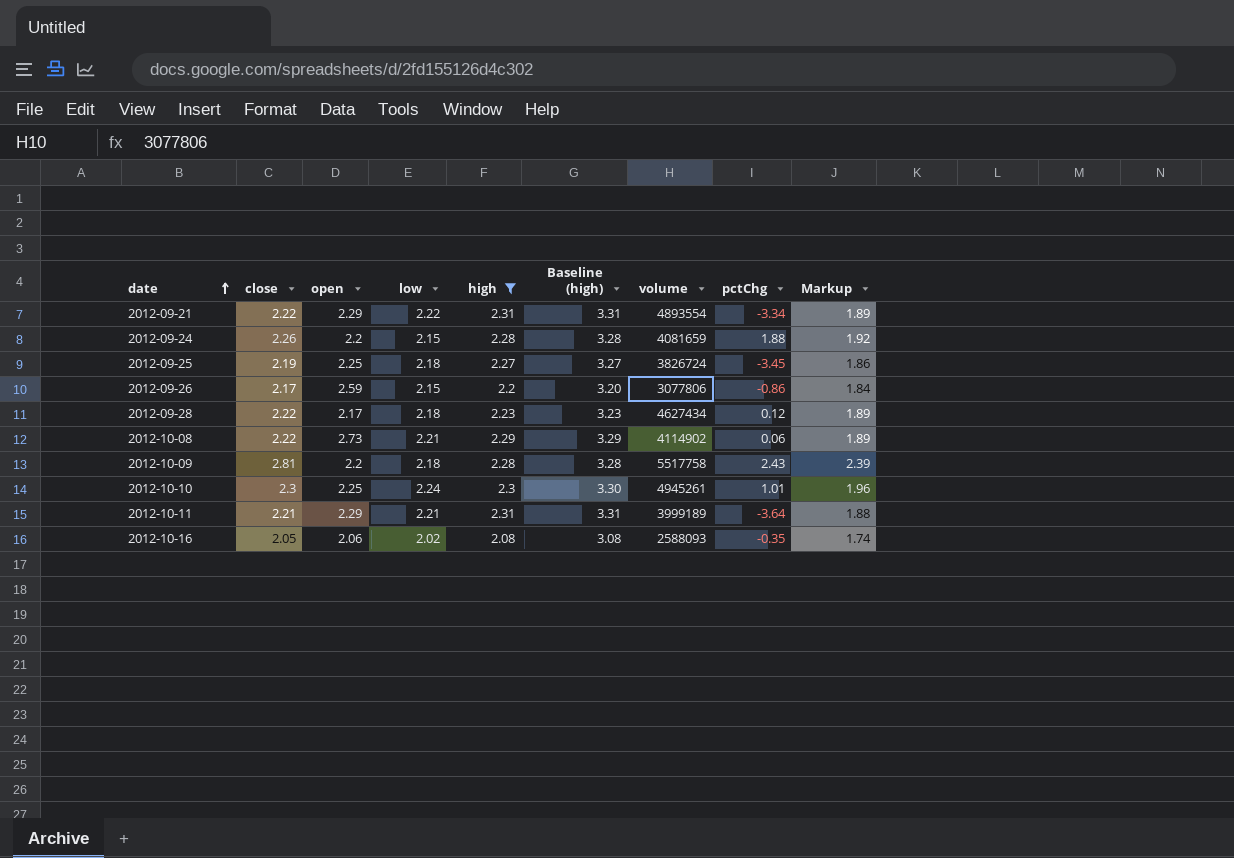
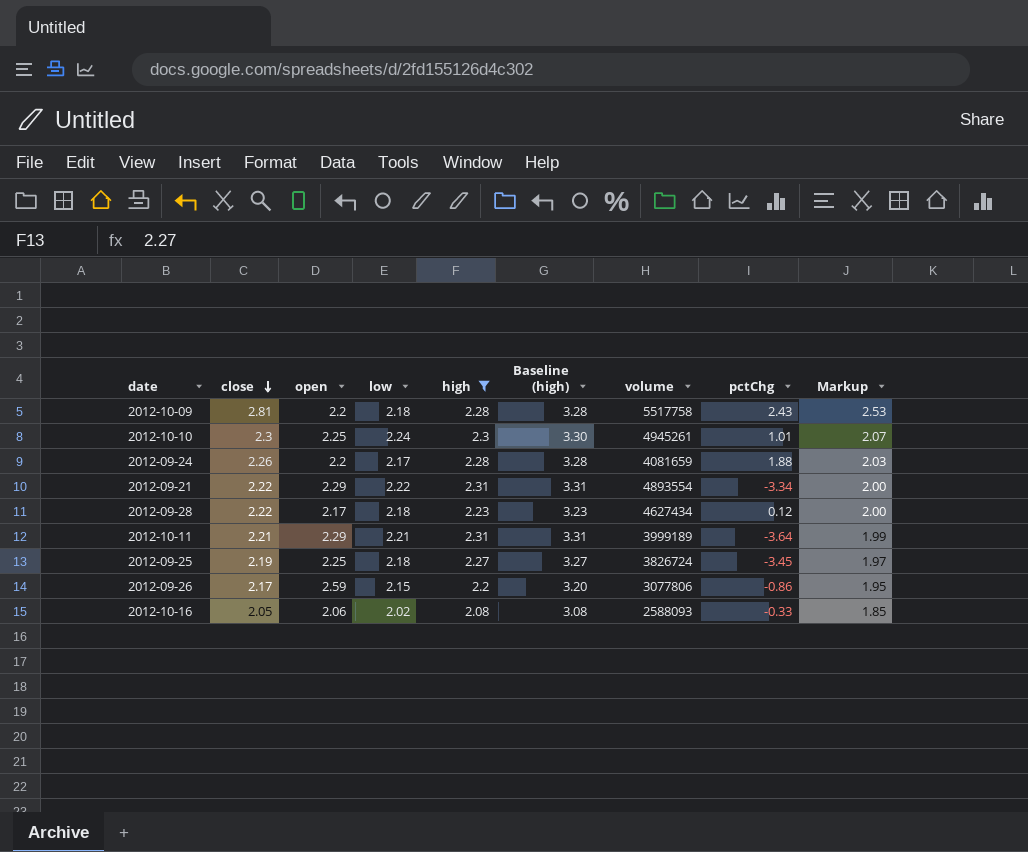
row order: date ascending -> close descending
column Markup | formula: [close] * 0.85 -> [close] * 0.9
row 2012-10-08: 2.22 | 2.73 | 2.21 | 2.29 | 3.29 | 4114902 | 0.06 | 1.89 -> none
2012-09-24 | low: 2.15 -> 2.17
2012-10-16 | pctChg: -0.35 -> -0.33

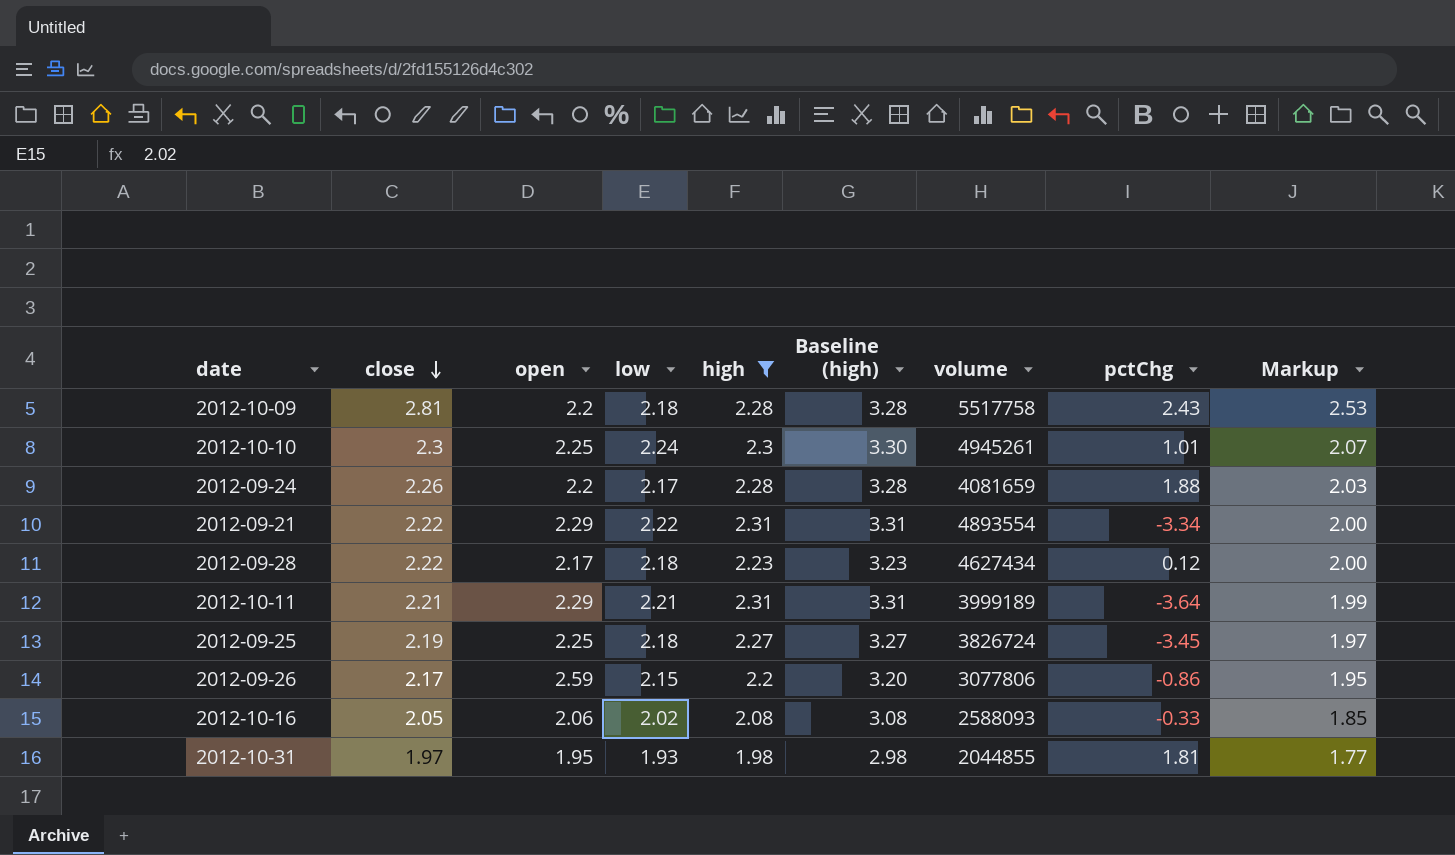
row 2012-10-31: none -> 1.97 | 1.95 | 1.93 | 1.98 | 2.98 | 2044855 | 1.81 | 1.77

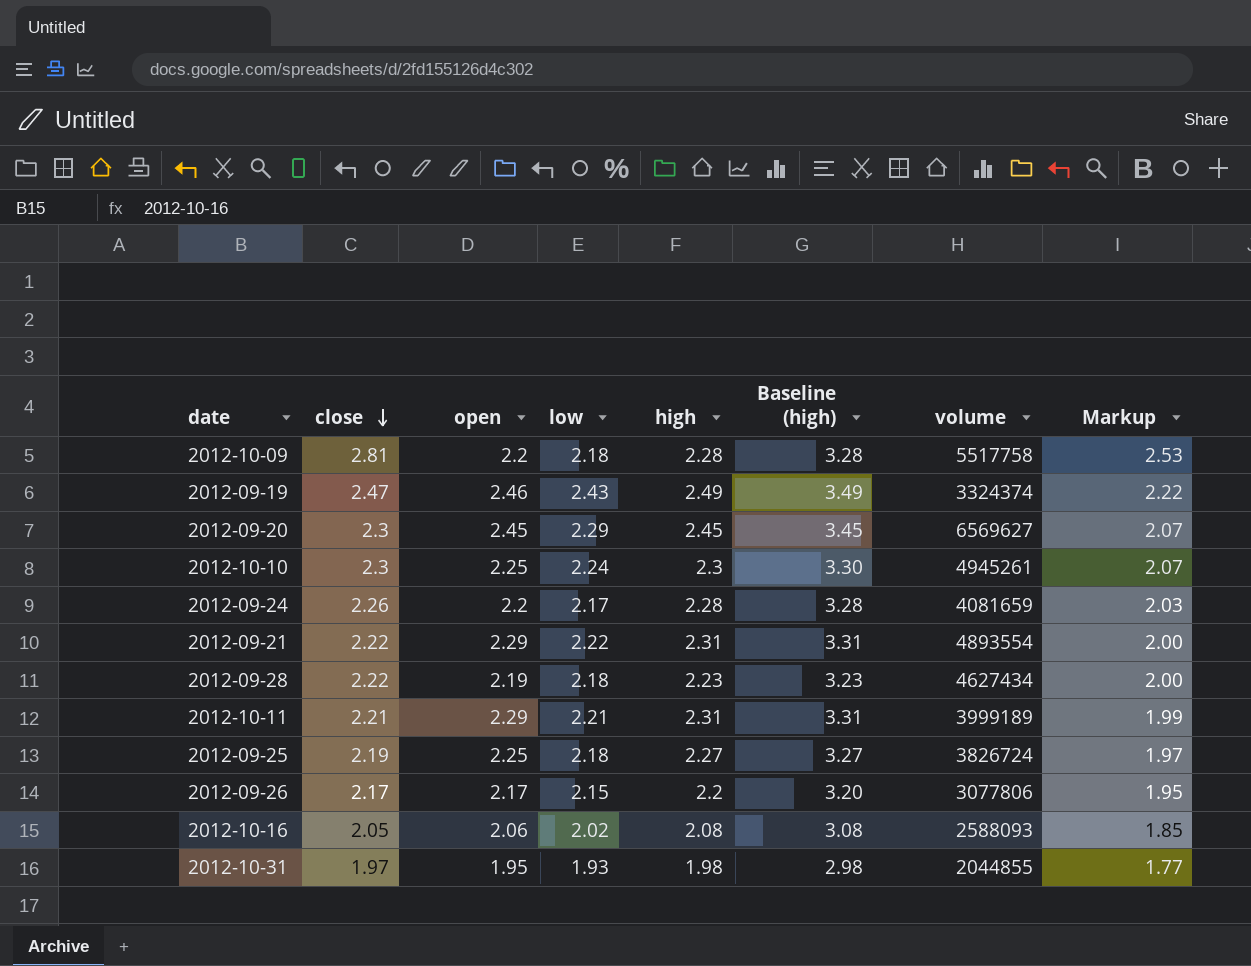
filter: high <= 2.31 -> none
column pctChg | position: 8 -> none
2012-09-28 | open: 2.17 -> 2.19
2012-09-26 | open: 2.59 -> 2.17

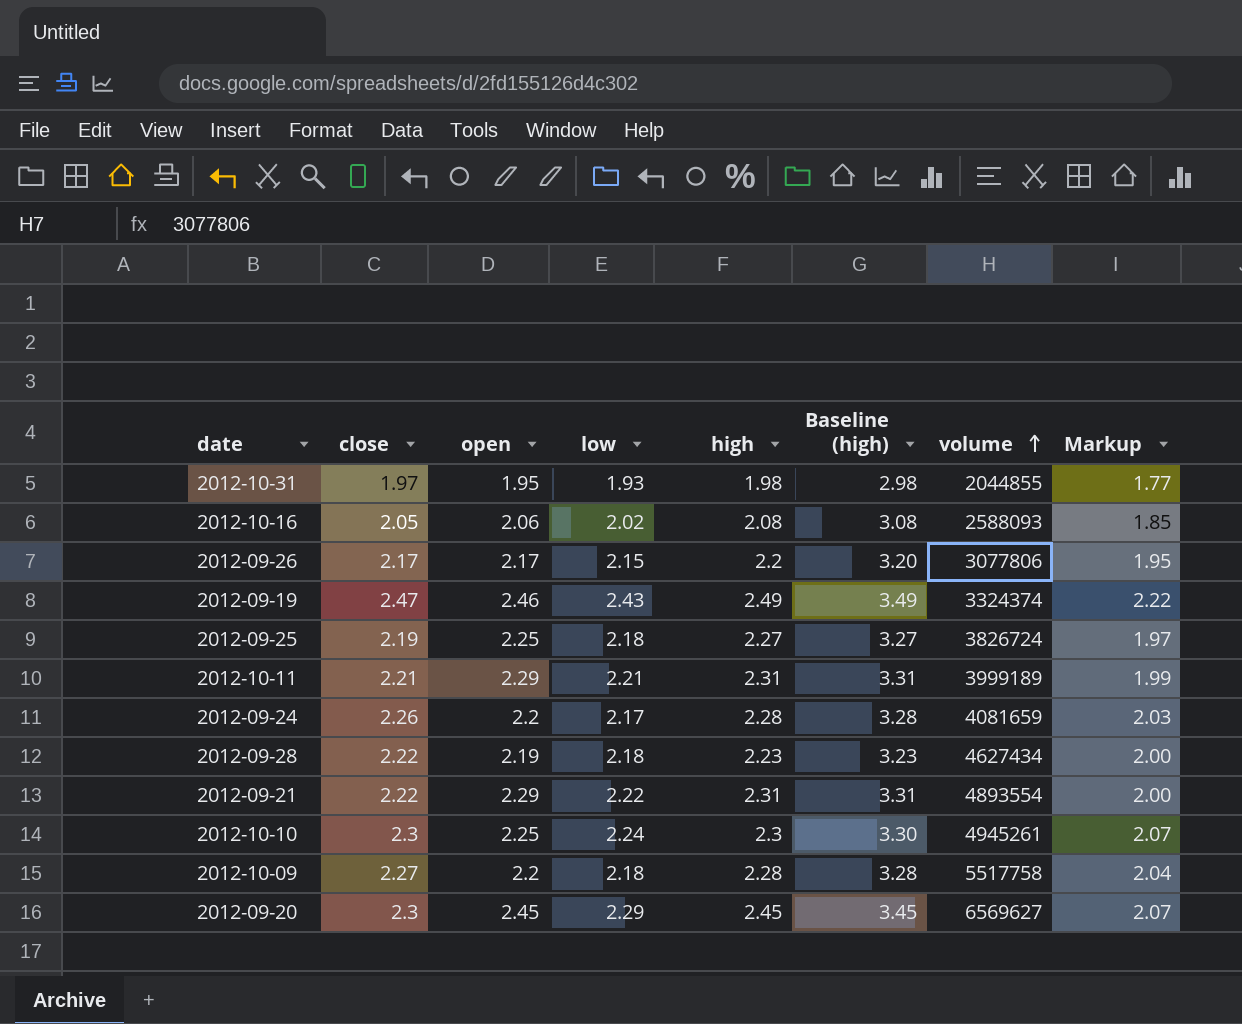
row order: close descending -> volume ascending
2012-10-09 | close: 2.81 -> 2.27
2012-10-09 | Markup: 2.53 -> 2.04

